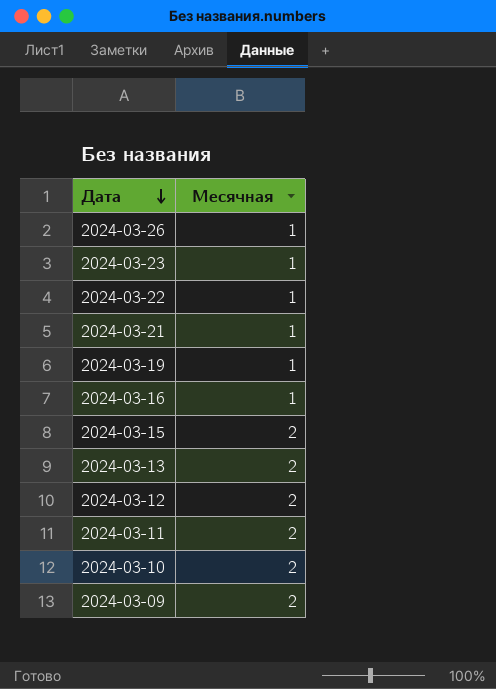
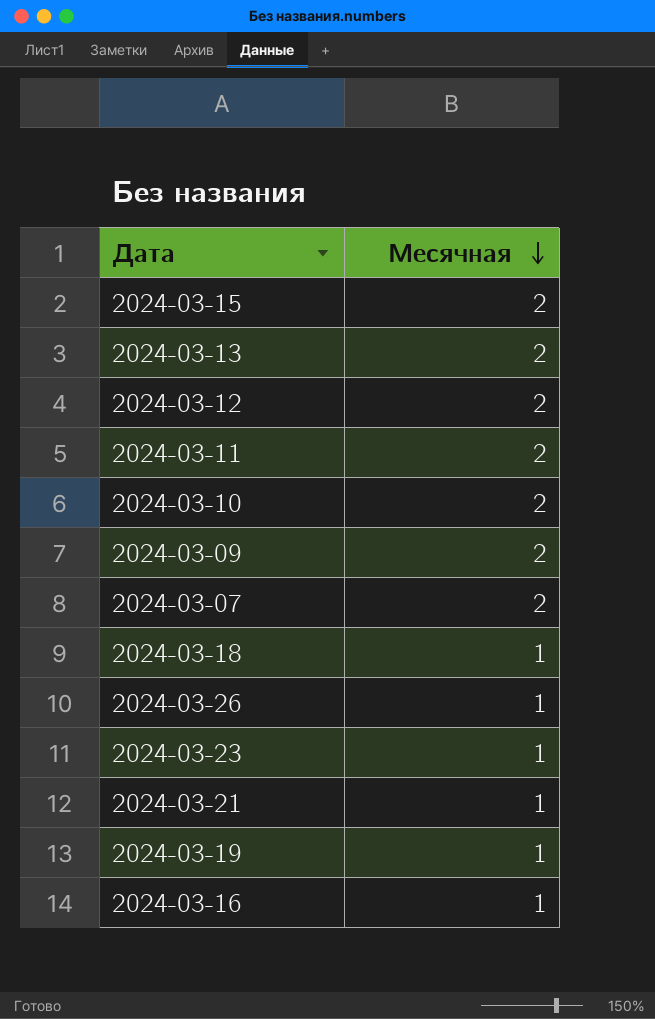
row order: Дата descending -> Месячная descending
row 2024-03-22: 1 -> none
row 2024-03-07: none -> 2
row 2024-03-18: none -> 1

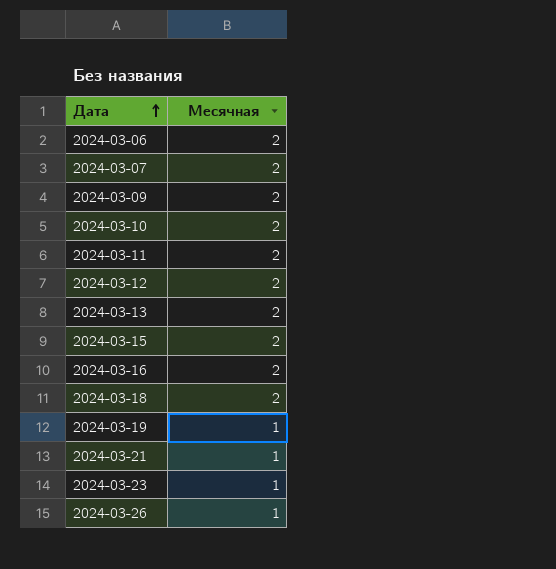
row order: Месячная descending -> Дата ascending
row 2024-03-06: none -> 2
2024-03-16 | Месячная: 1 -> 2
2024-03-18 | Месячная: 1 -> 2

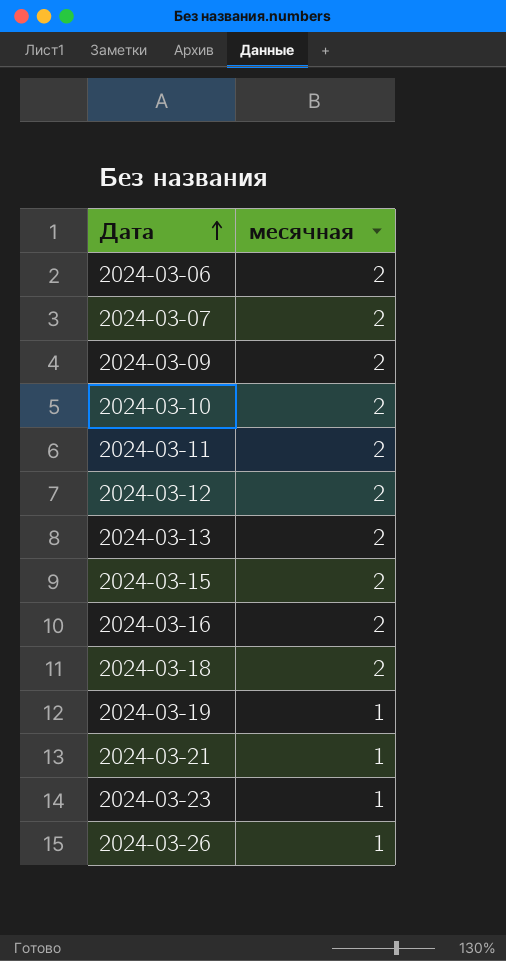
column name: Месячная -> месячная

